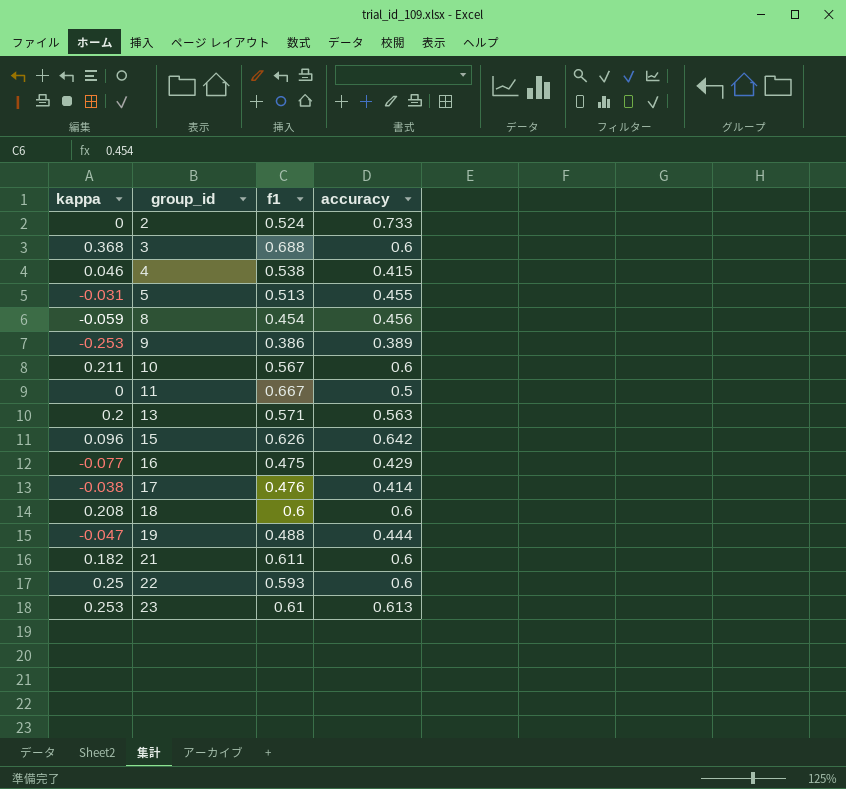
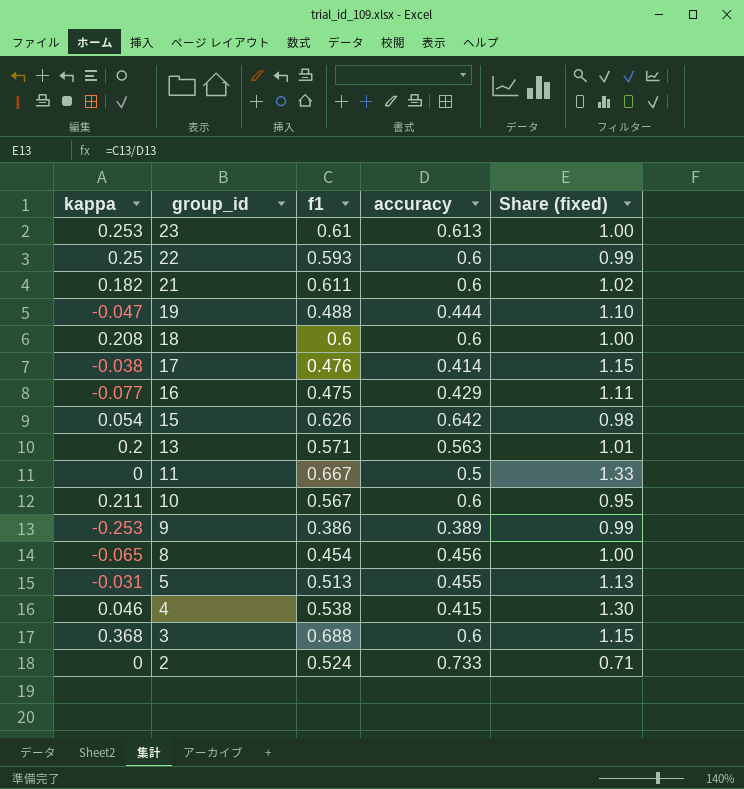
row order: group_id ascending -> group_id descending
column Share (fixed) | formula: none -> [f1] / [accuracy]
15 | kappa: 0.096 -> 0.054
8 | kappa: -0.059 -> -0.065

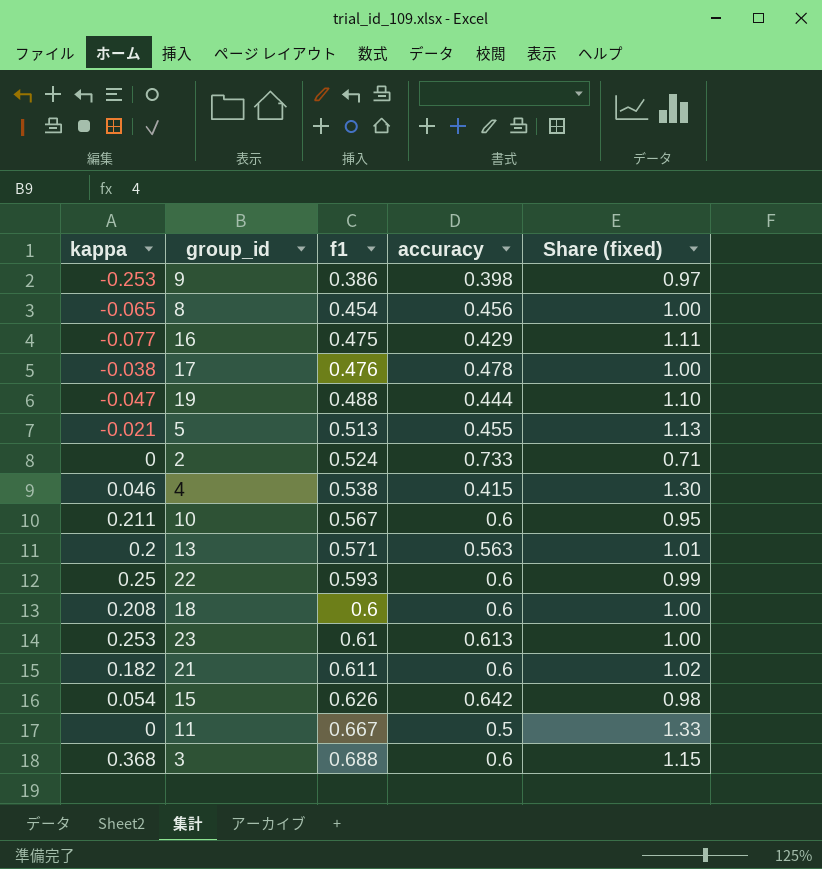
row order: group_id descending -> f1 ascending
9 | accuracy: 0.389 -> 0.398
9 | Share (fixed): 0.99 -> 0.97
17 | accuracy: 0.414 -> 0.478
17 | Share (fixed): 1.15 -> 1.00
5 | kappa: -0.031 -> -0.021

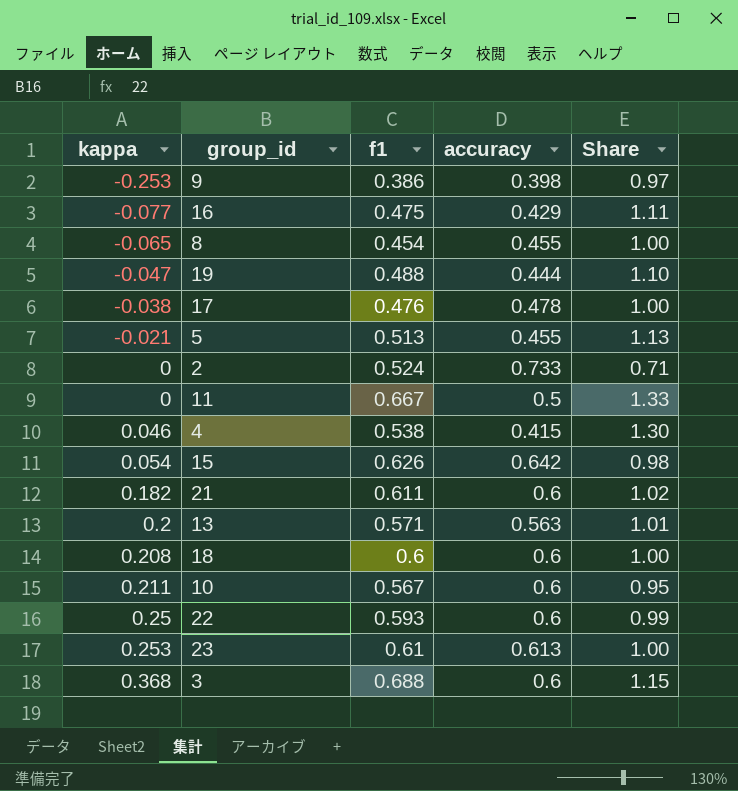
row order: f1 ascending -> kappa ascending
column name: Share (fixed) -> Share
8 | accuracy: 0.456 -> 0.455

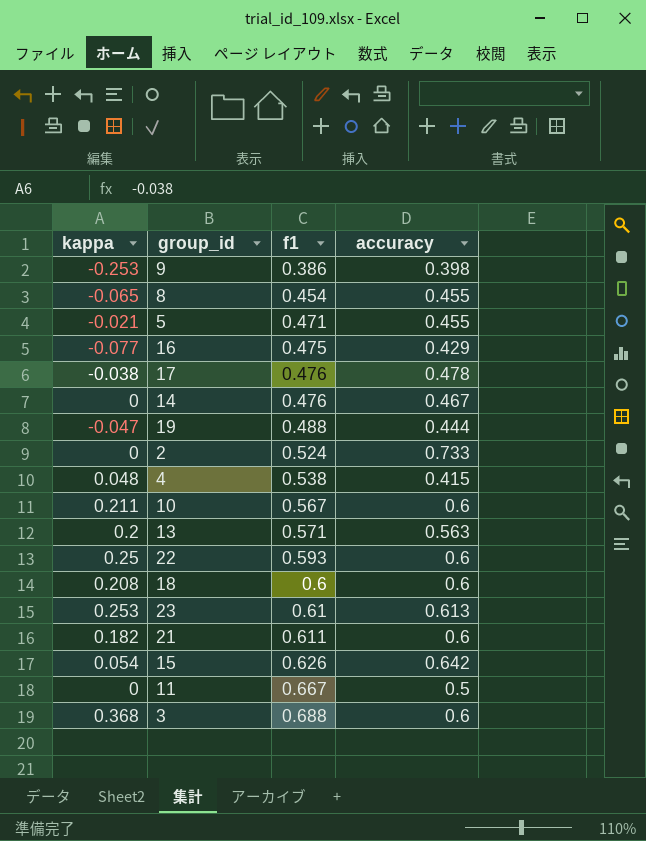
row order: kappa ascending -> f1 ascending
column Share | formula: [f1] / [accuracy] -> none
5 | f1: 0.513 -> 0.471
row 14: none -> 0 | 0.476 | 0.467
4 | kappa: 0.046 -> 0.048

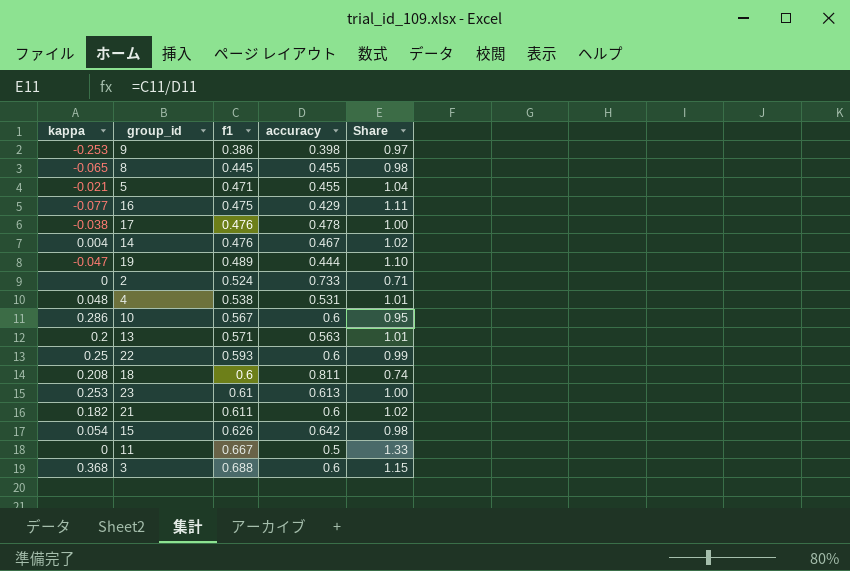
column Share | formula: none -> [f1] / [accuracy]
8 | f1: 0.454 -> 0.445
14 | kappa: 0 -> 0.004
19 | f1: 0.488 -> 0.489
4 | accuracy: 0.415 -> 0.531
10 | kappa: 0.211 -> 0.286
18 | accuracy: 0.6 -> 0.811

